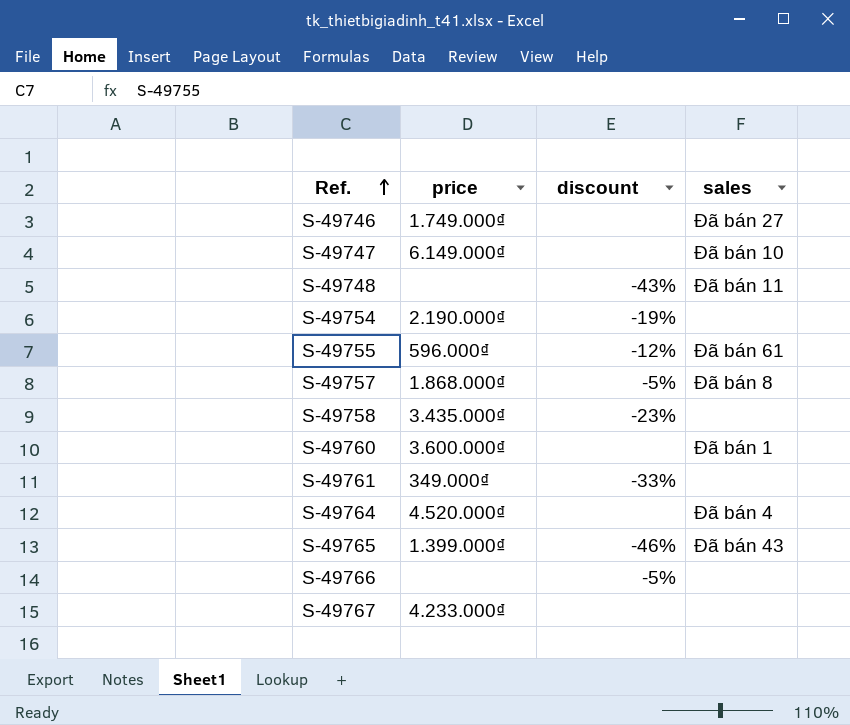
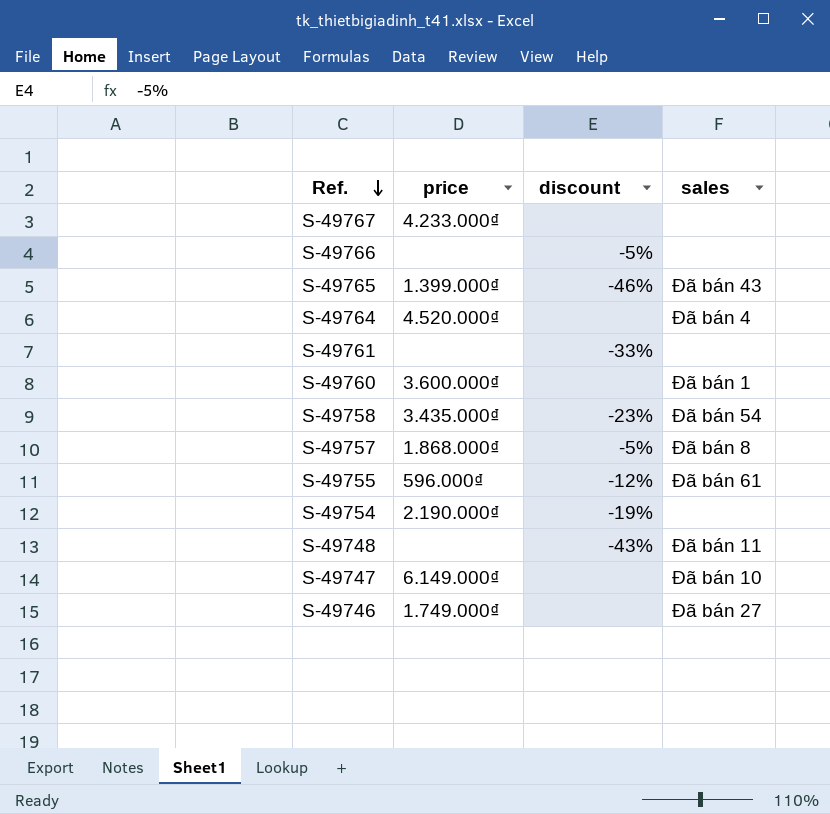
row order: Ref. ascending -> Ref. descending
S-49761 | price: 349.000₫ -> none
S-49758 | sales: none -> Đã bán 54

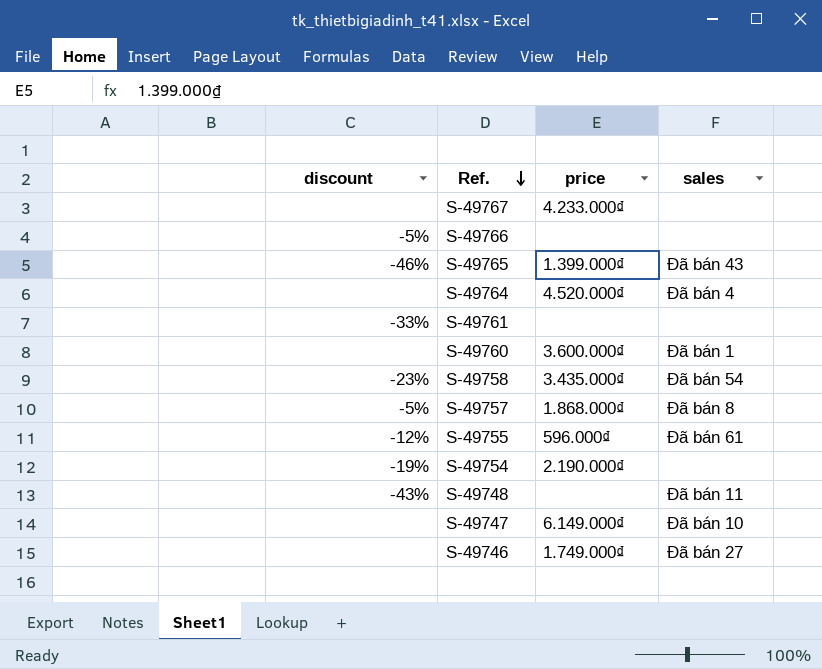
column discount | position: 3 -> 1

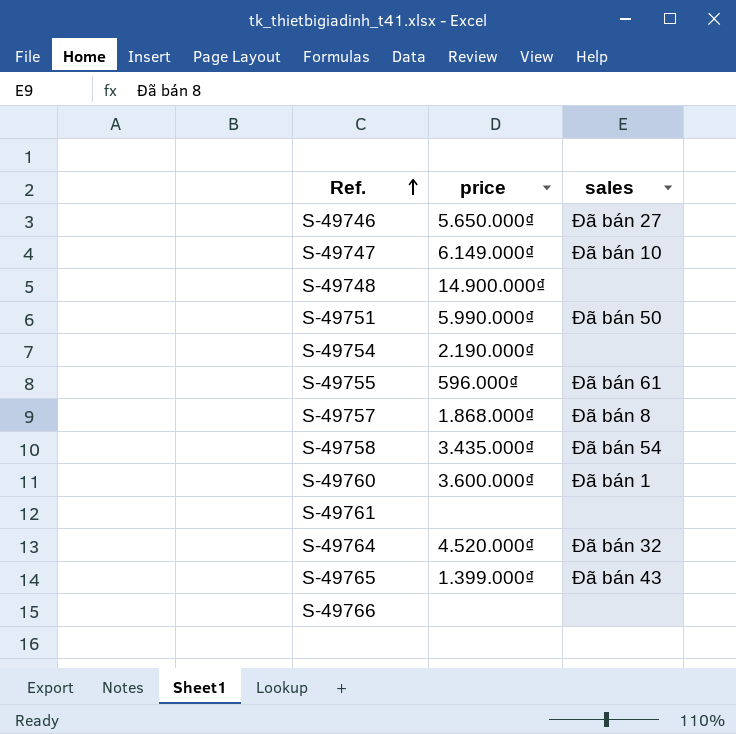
row order: Ref. descending -> Ref. ascending
column discount | position: 1 -> none
row S-49767: none | 4.233.000₫ | none -> none
S-49746 | price: 1.749.000₫ -> 5.650.000₫
S-49748 | price: none -> 14.900.000₫
S-49748 | sales: Đã bán 11 -> none
row S-49751: none -> 5.990.000₫ | Đã bán 50
S-49764 | sales: Đã bán 4 -> Đã bán 32

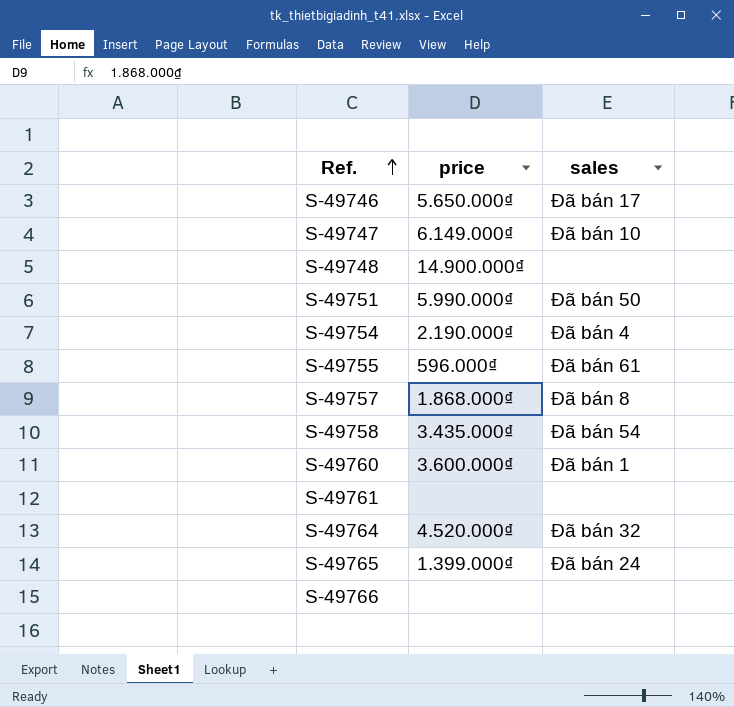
S-49746 | sales: Đã bán 27 -> Đã bán 17
S-49754 | sales: none -> Đã bán 4
S-49765 | sales: Đã bán 43 -> Đã bán 24

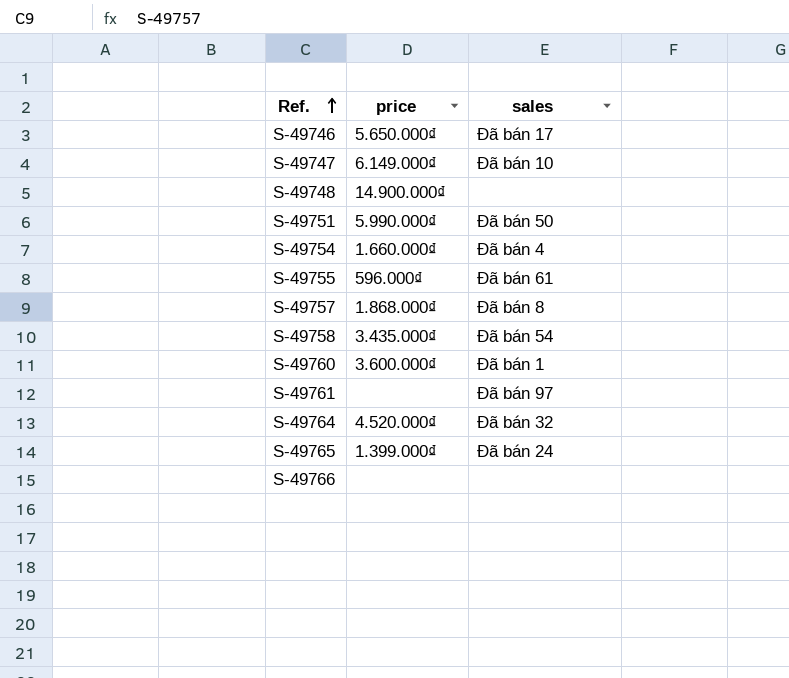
S-49754 | price: 2.190.000₫ -> 1.660.000₫
S-49761 | sales: none -> Đã bán 97

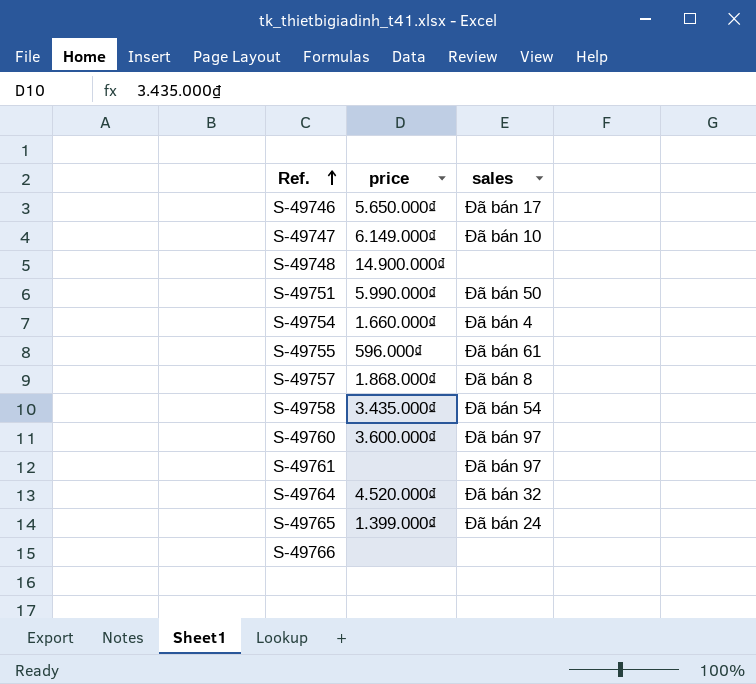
S-49760 | sales: Đã bán 1 -> Đã bán 97

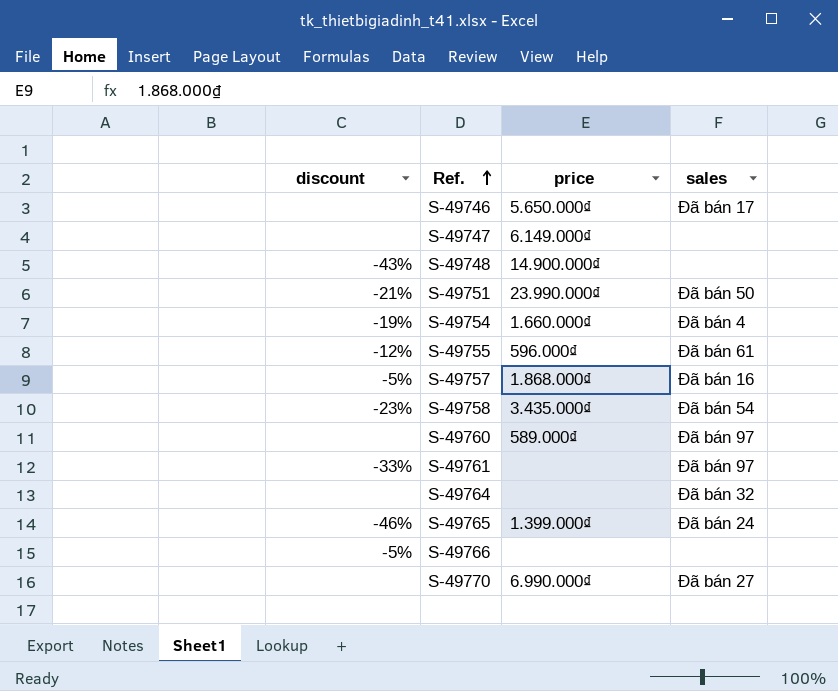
column discount | position: none -> 1
S-49747 | sales: Đã bán 10 -> none
S-49751 | price: 5.990.000₫ -> 23.990.000₫
S-49757 | sales: Đã bán 8 -> Đã bán 16
S-49760 | price: 3.600.000₫ -> 589.000₫
S-49764 | price: 4.520.000₫ -> none
row S-49770: none -> none | 6.990.000₫ | Đã bán 27

